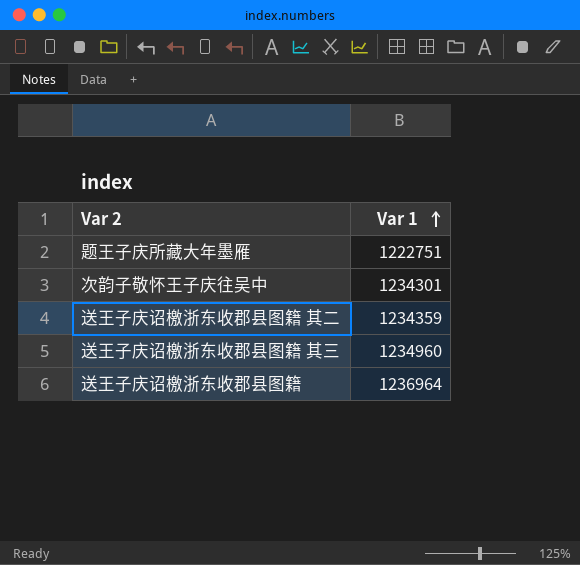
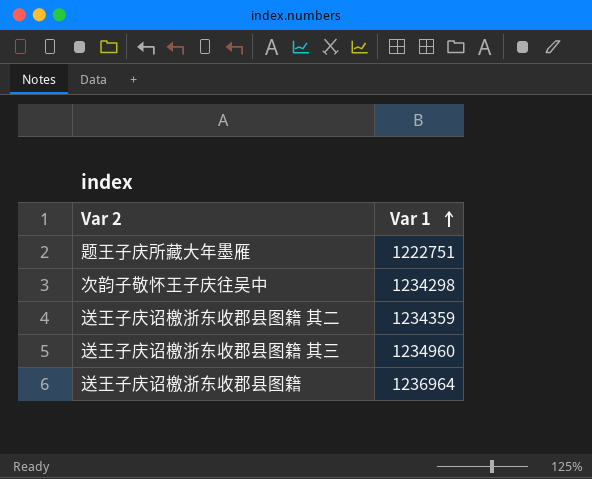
次韵子敬怀王子庆往吴中 | Var 1: 1234301 -> 1234298

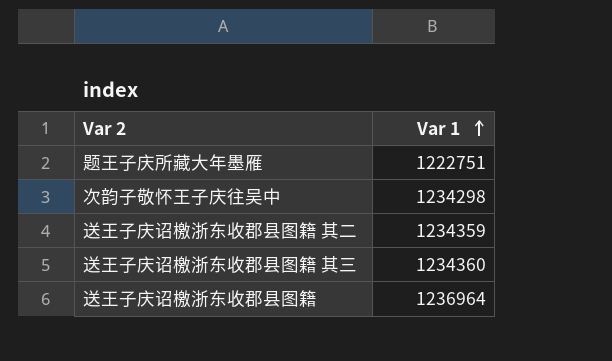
送王子庆诏檄浙东收郡县图籍 其三 | Var 1: 1234960 -> 1234360

